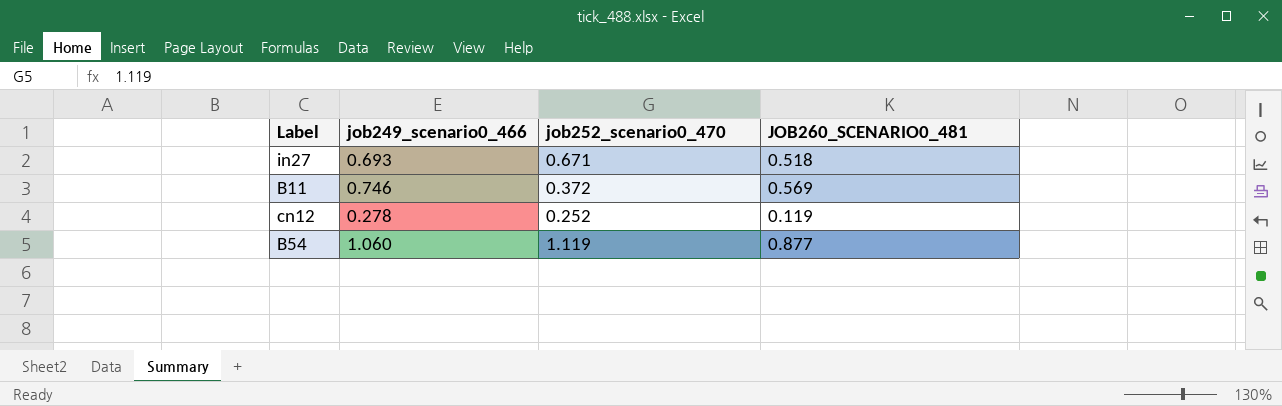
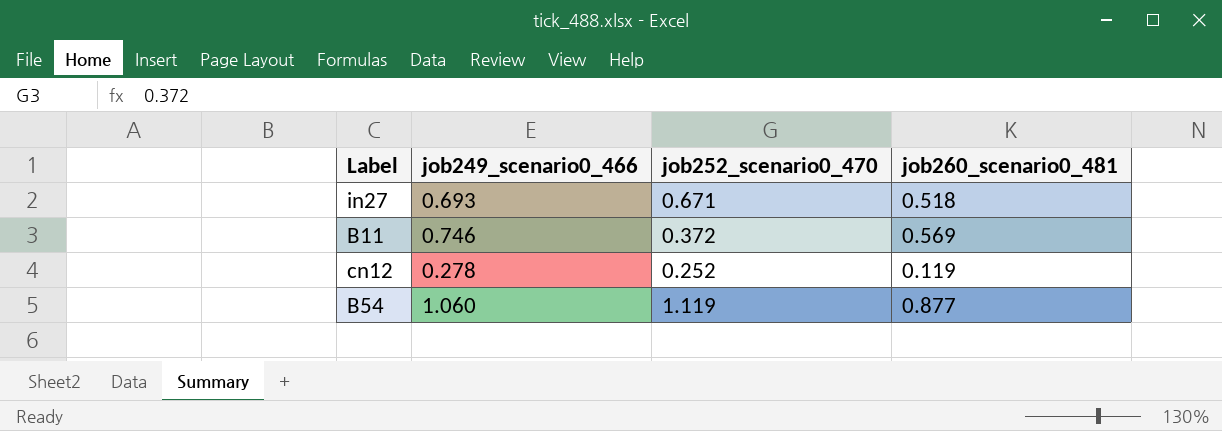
column name: JOB260_SCENARIO0_481 -> job260_scenario0_481

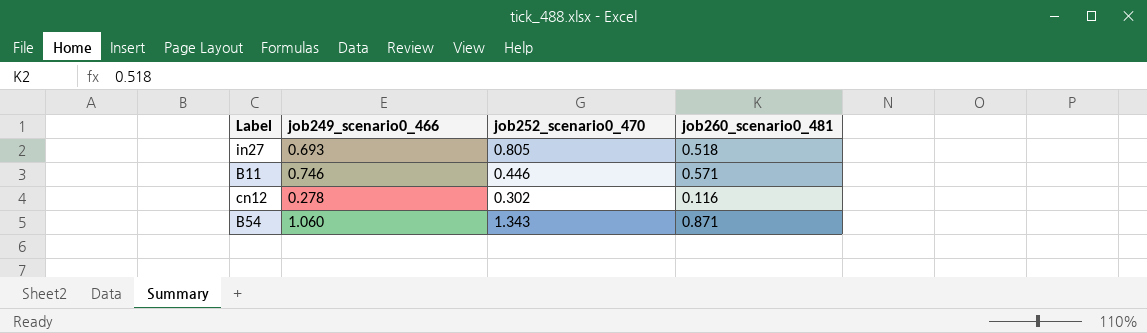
in27 | job252_scenario0_470: 0.671 -> 0.805
B11 | job252_scenario0_470: 0.372 -> 0.446
B11 | job260_scenario0_481: 0.569 -> 0.571
cn12 | job252_scenario0_470: 0.252 -> 0.302
cn12 | job260_scenario0_481: 0.119 -> 0.116
B54 | job252_scenario0_470: 1.119 -> 1.343
B54 | job260_scenario0_481: 0.877 -> 0.871

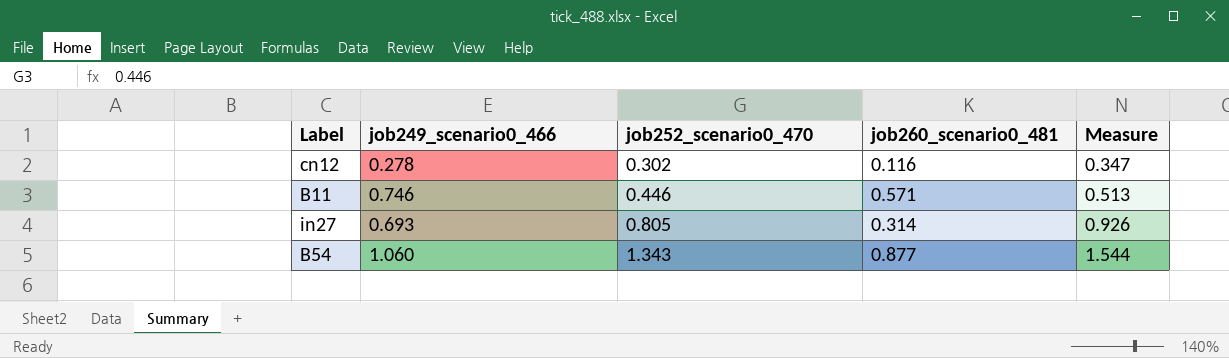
row order: none -> job252_scenario0_470 ascending
column Measure | formula: none -> [job252_scenario0_470] * 1.15
in27 | job260_scenario0_481: 0.518 -> 0.314
B54 | job260_scenario0_481: 0.871 -> 0.877

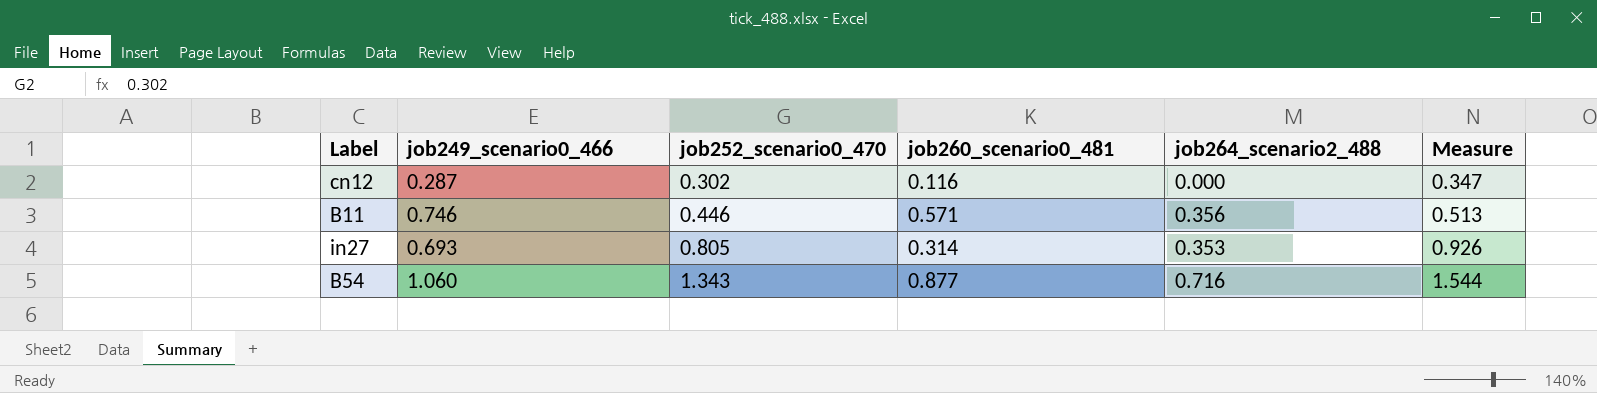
column job264_scenario2_488 | position: none -> 5
cn12 | job249_scenario0_466: 0.278 -> 0.287

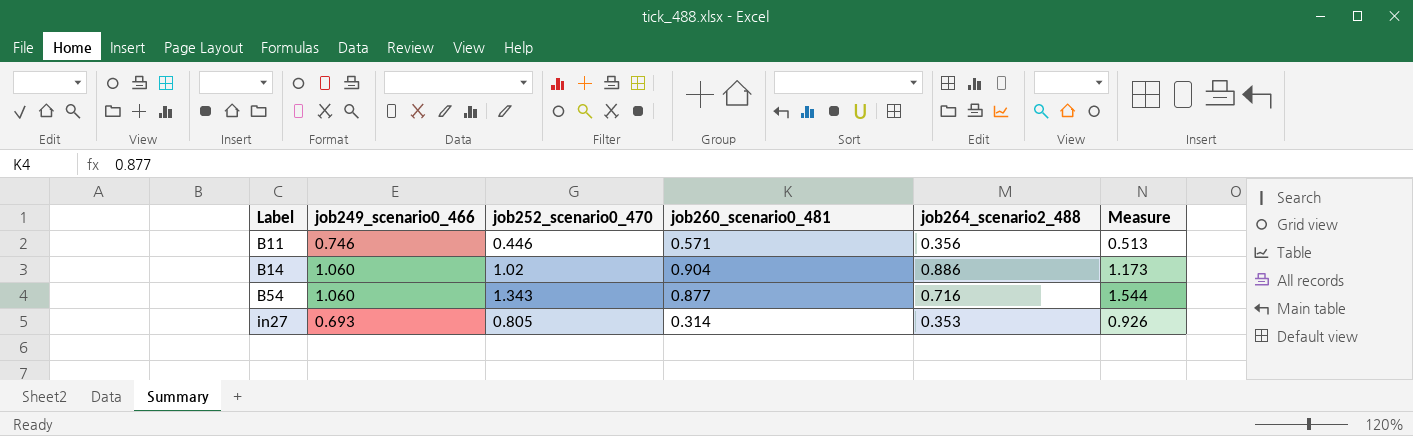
row order: job252_scenario0_470 ascending -> Label ascending
row cn12: 0.287 | 0.302 | 0.116 | 0.000 | 0.347 -> none
row B14: none -> 1.060 | 1.02 | 0.904 | 0.886 | 1.173

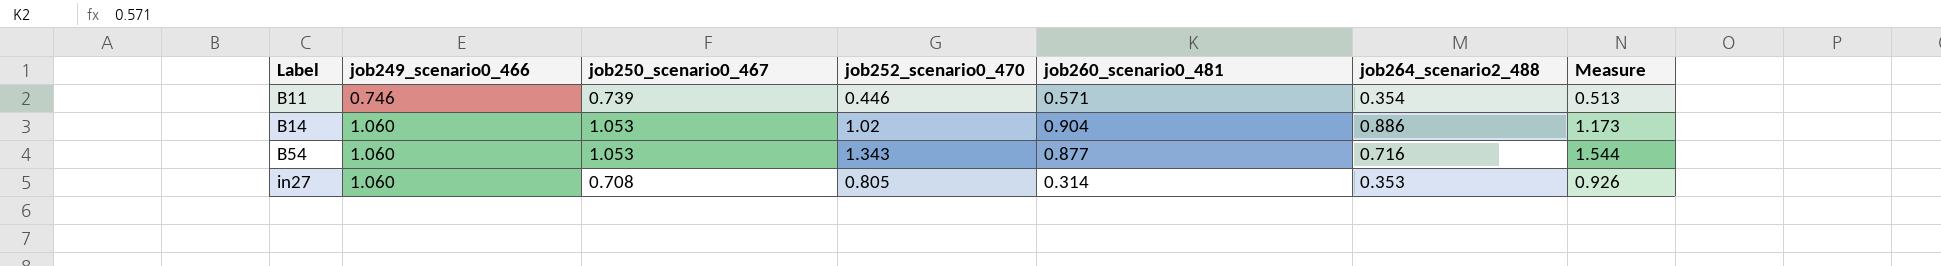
column job250_scenario0_467 | position: none -> 3
B11 | job264_scenario2_488: 0.356 -> 0.354
in27 | job249_scenario0_466: 0.693 -> 1.060

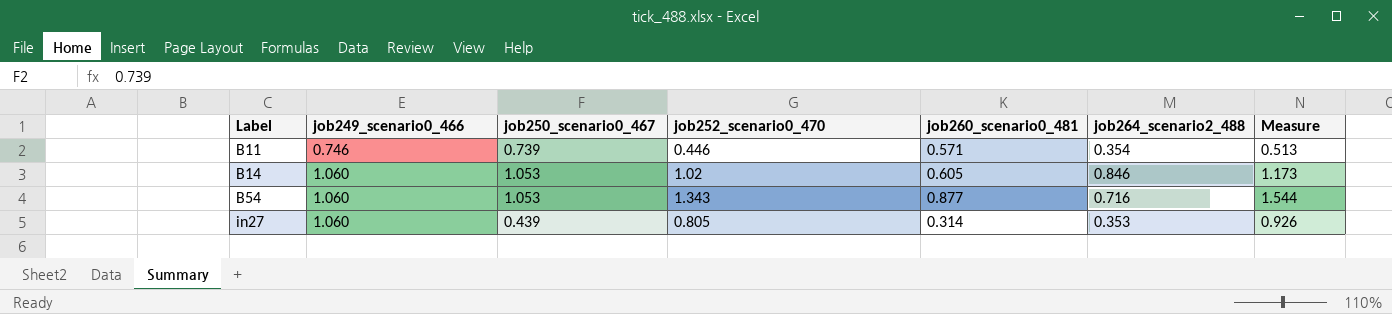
B14 | job260_scenario0_481: 0.904 -> 0.605
B14 | job264_scenario2_488: 0.886 -> 0.846
in27 | job250_scenario0_467: 0.708 -> 0.439

